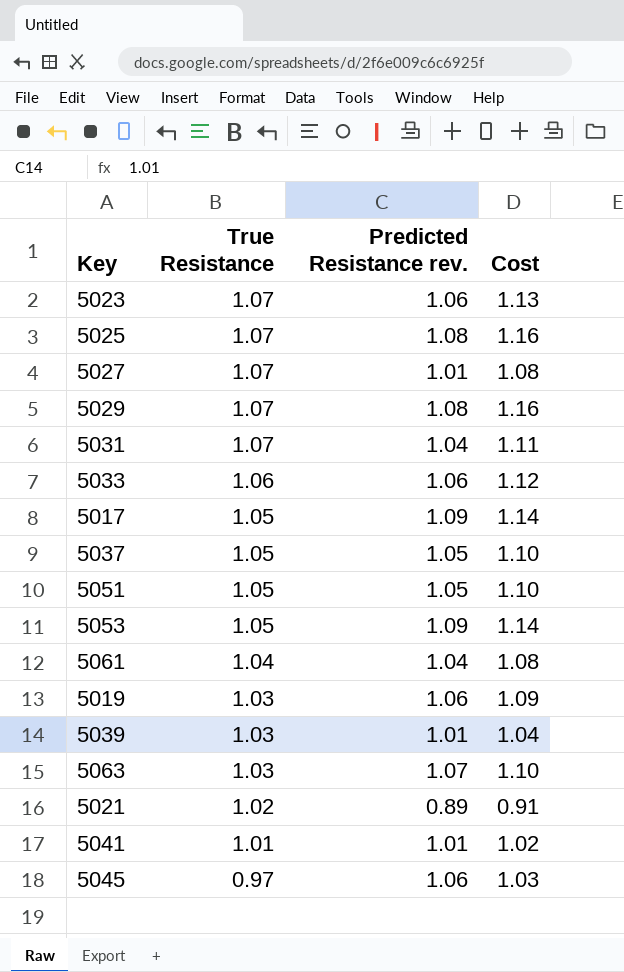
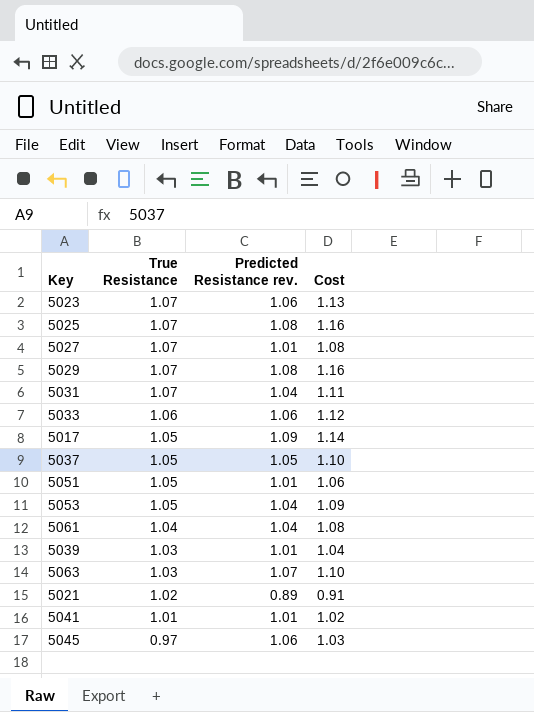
row 5019: 1.03 | 1.06 | 1.09 -> none
5051 | Predicted Resistance rev.: 1.05 -> 1.01
5051 | Cost: 1.10 -> 1.06
5053 | Predicted Resistance rev.: 1.09 -> 1.04
5053 | Cost: 1.14 -> 1.09

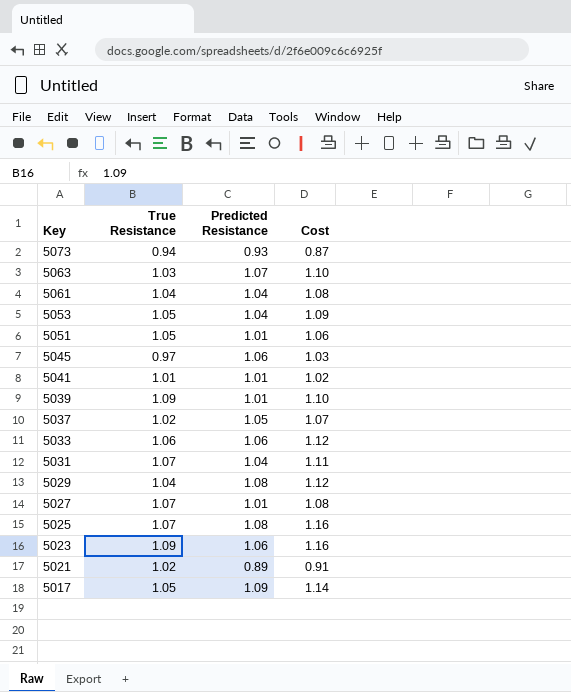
row order: True Resistance descending -> Key descending
column name: Predicted Resistance rev. -> Predicted Resistance
row 5073: none -> 0.94 | 0.93 | 0.87
5039 | True Resistance: 1.03 -> 1.09
5039 | Cost: 1.04 -> 1.10
5037 | True Resistance: 1.05 -> 1.02
5037 | Cost: 1.10 -> 1.07
5029 | True Resistance: 1.07 -> 1.04
5029 | Cost: 1.16 -> 1.12
5023 | True Resistance: 1.07 -> 1.09
5023 | Cost: 1.13 -> 1.16

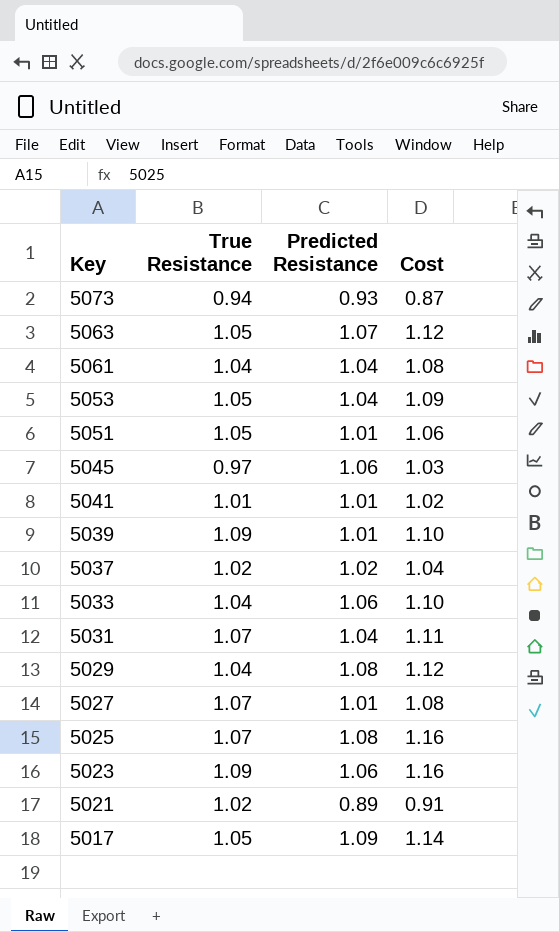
5063 | True Resistance: 1.03 -> 1.05
5063 | Cost: 1.10 -> 1.12
5037 | Predicted Resistance: 1.05 -> 1.02
5037 | Cost: 1.07 -> 1.04
5033 | True Resistance: 1.06 -> 1.04
5033 | Cost: 1.12 -> 1.10

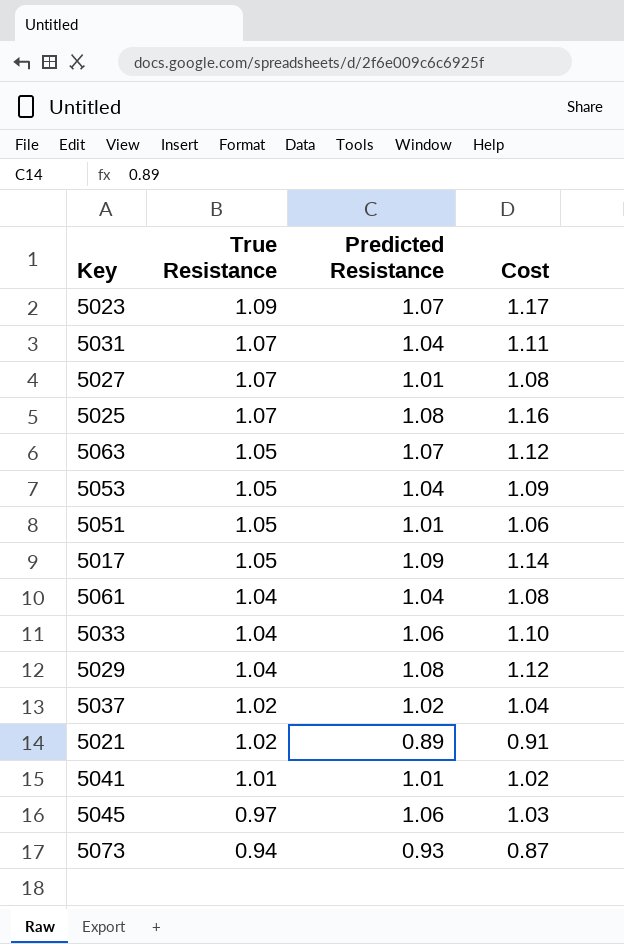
row order: Key descending -> True Resistance descending
row 5039: 1.09 | 1.01 | 1.10 -> none
5023 | Predicted Resistance: 1.06 -> 1.07
5023 | Cost: 1.16 -> 1.17

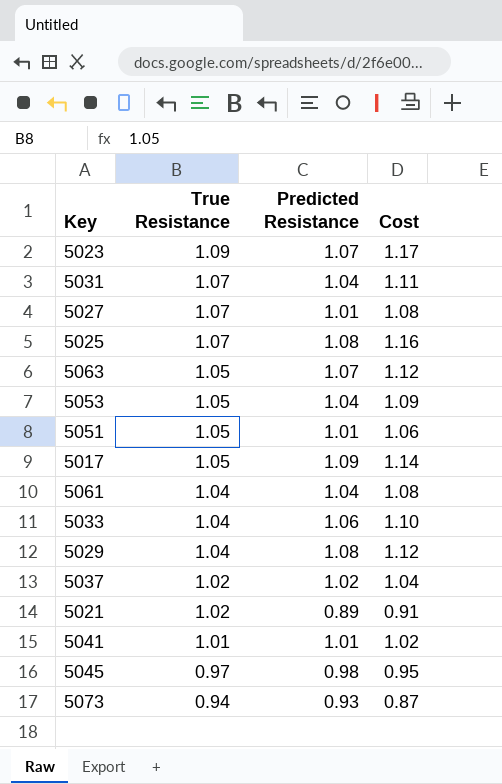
5045 | Predicted Resistance: 1.06 -> 0.98
5045 | Cost: 1.03 -> 0.95

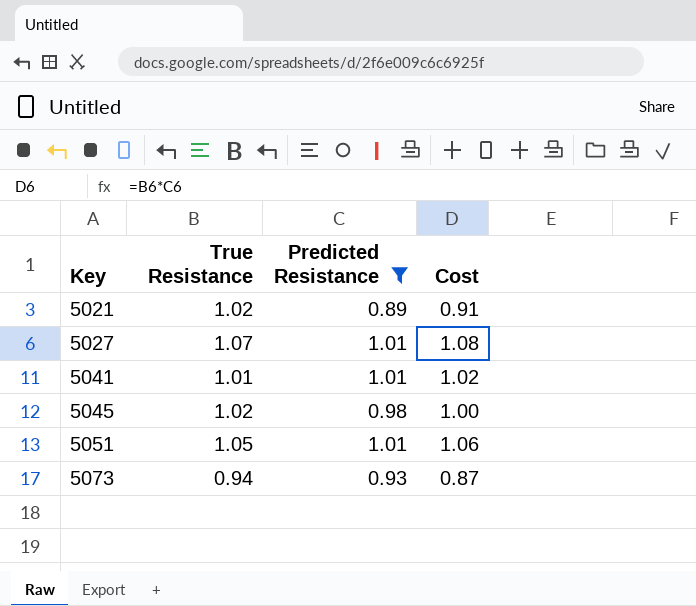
filter: none -> Predicted Resistance <= 1.01
row order: True Resistance descending -> Key ascending
5045 | True Resistance: 0.97 -> 1.02
5045 | Cost: 0.95 -> 1.00

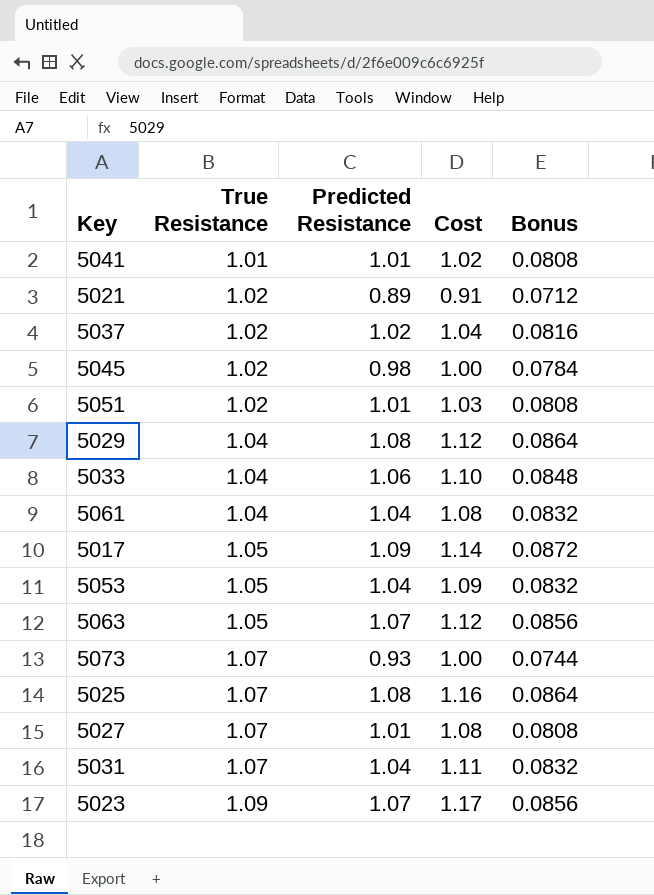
filter: Predicted Resistance <= 1.01 -> none
row order: Key ascending -> True Resistance ascending
column Bonus | formula: none -> [Predicted Resistance] * 0.08
5051 | True Resistance: 1.05 -> 1.02
5051 | Cost: 1.06 -> 1.03
5073 | True Resistance: 0.94 -> 1.07
5073 | Cost: 0.87 -> 1.00

